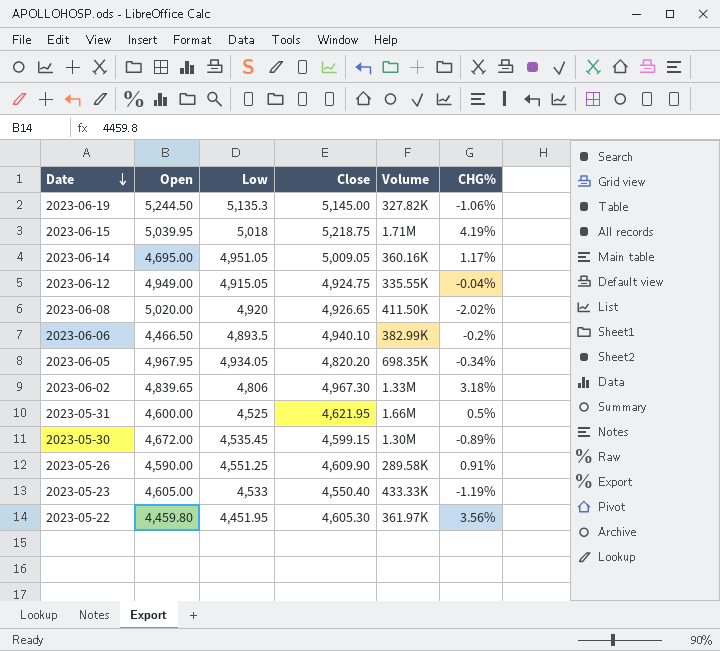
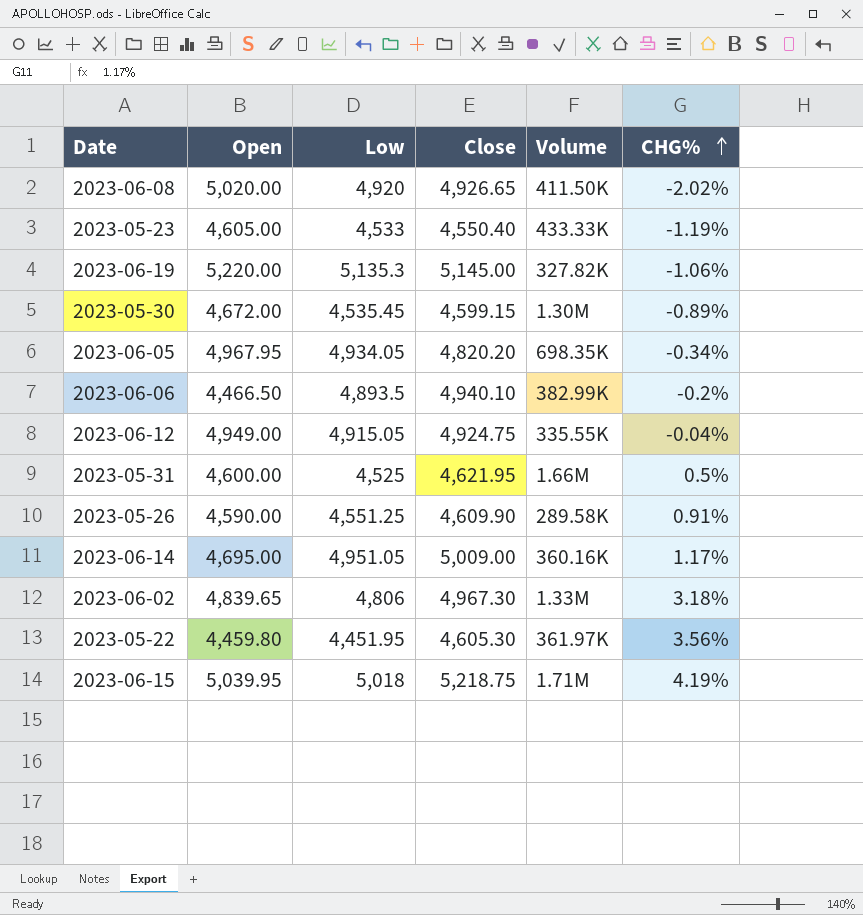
row order: Date descending -> CHG% ascending
2023-06-19 | Open: 5,244.50 -> 5,220.00
2023-06-14 | Close: 5,009.05 -> 5,009.00

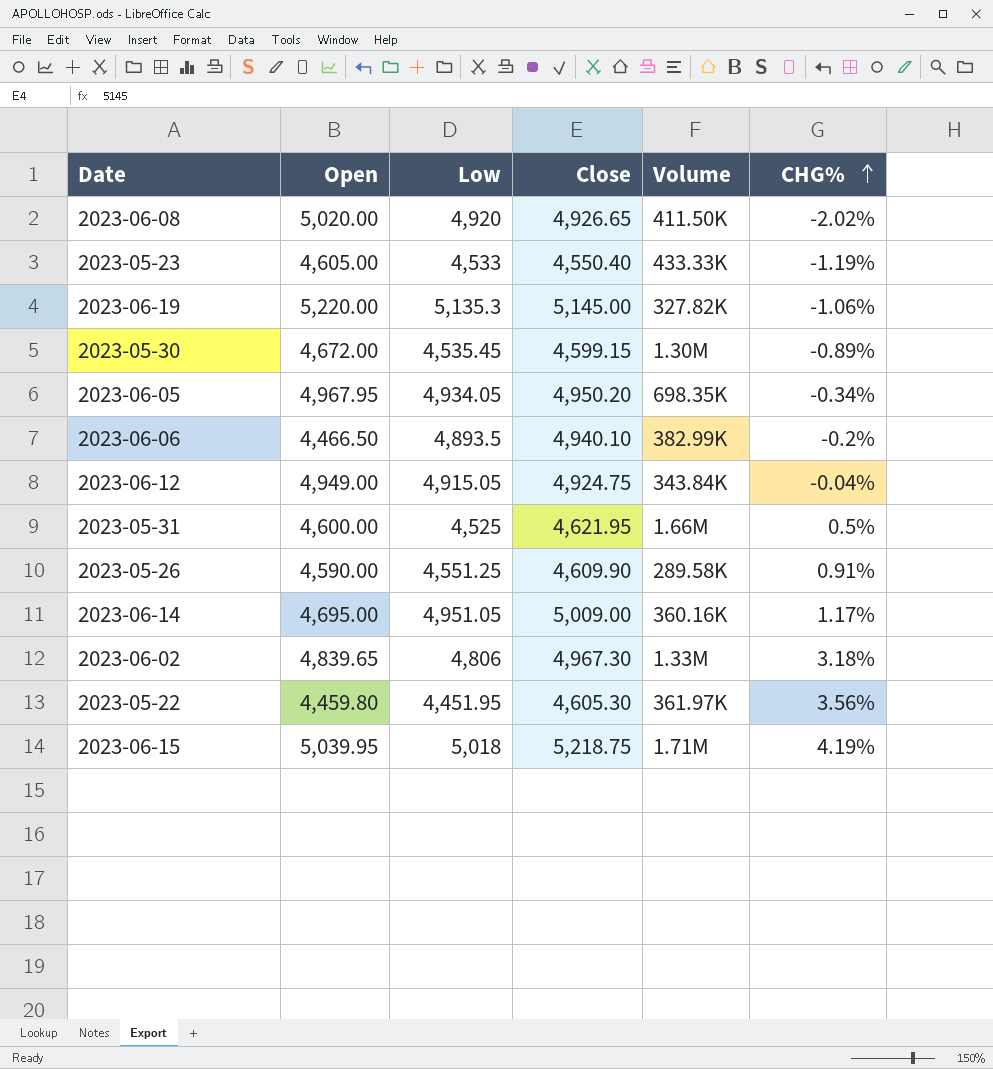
2023-06-05 | Close: 4,820.20 -> 4,950.20
2023-06-12 | Volume: 335.55K -> 343.84K

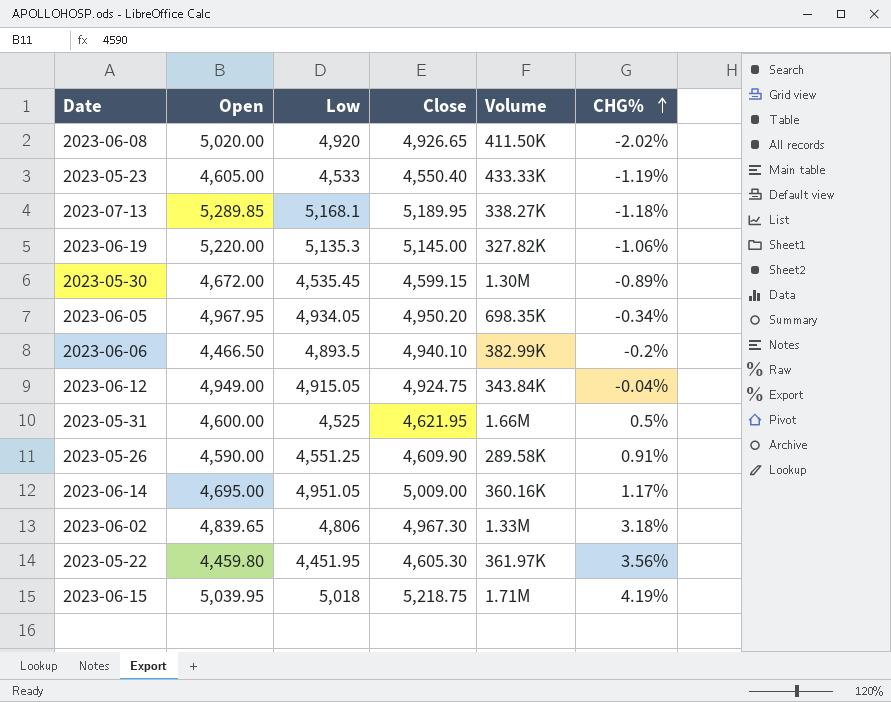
row 2023-07-13: none -> 5,289.85 | 5,168.1 | 5,189.95 | 338.27K | -1.18%

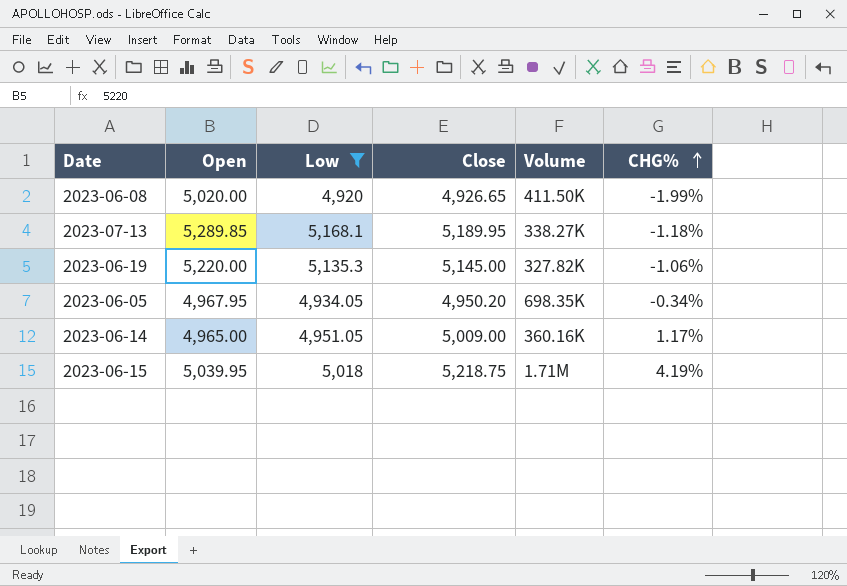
filter: none -> Low >= 4,920
2023-06-08 | CHG%: -2.02% -> -1.99%
2023-06-14 | Open: 4,695.00 -> 4,965.00

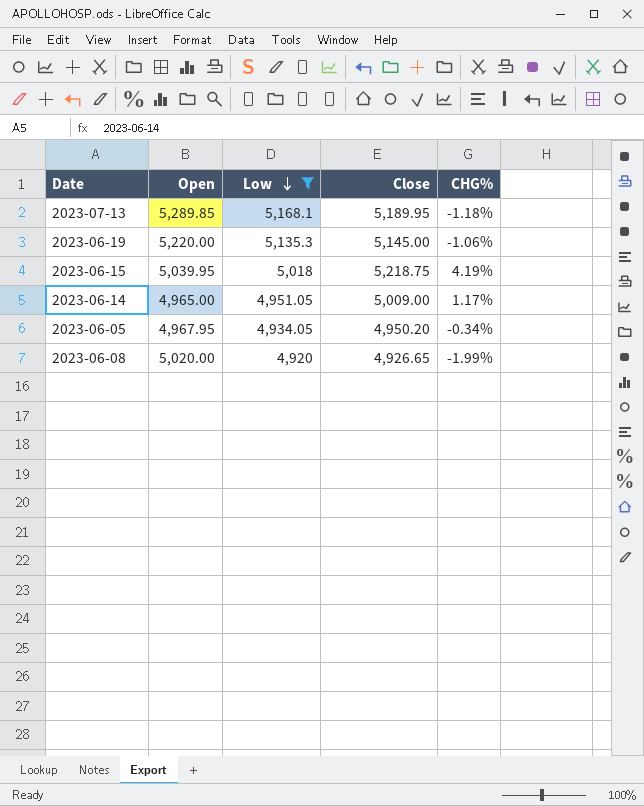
row order: CHG% ascending -> Low descending
column Volume | position: 5 -> none

